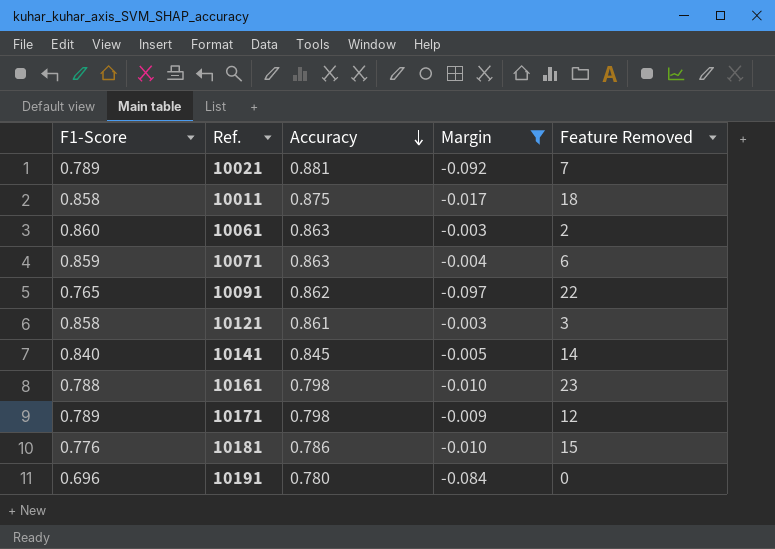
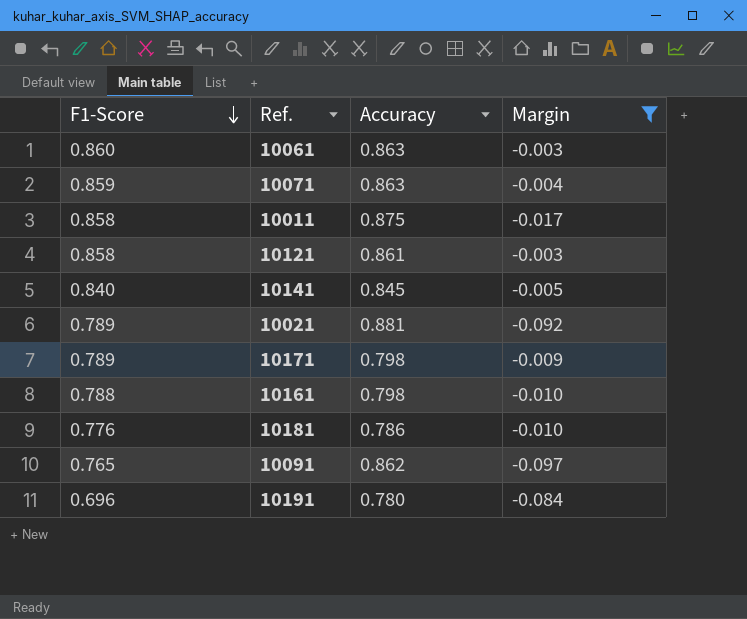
row order: Accuracy descending -> F1-Score descending
column Feature Removed | position: 5 -> none

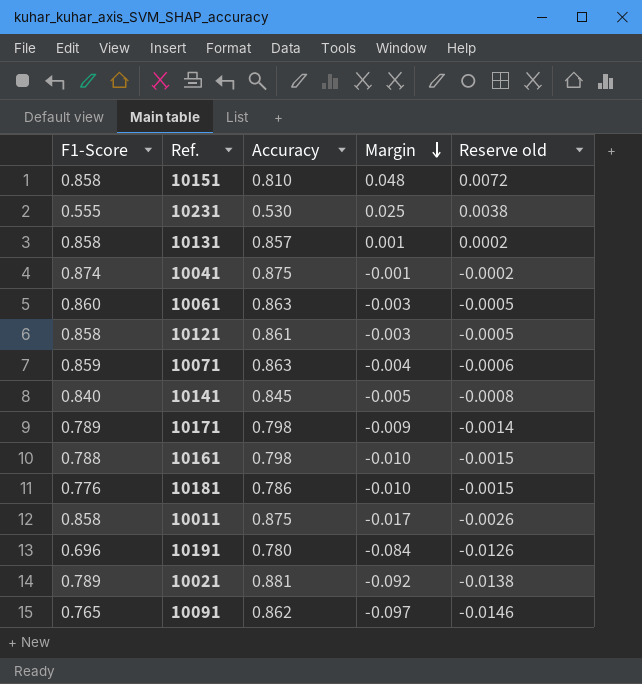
filter: Margin <= -0.003 -> none
row order: F1-Score descending -> Margin descending
column Reserve old | formula: none -> [Margin] * 0.15

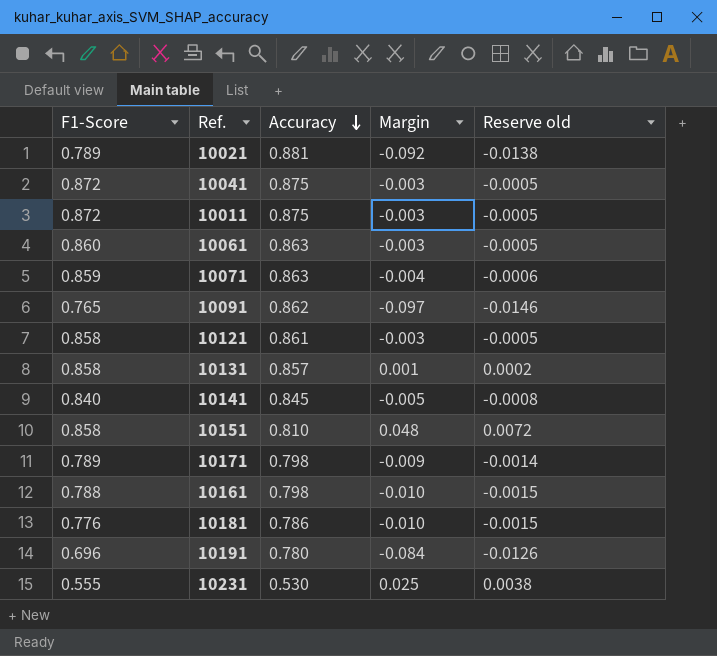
row order: Margin descending -> Accuracy descending
10041 | F1-Score: 0.874 -> 0.872
10041 | Margin: -0.001 -> -0.003
10041 | Reserve old: -0.0002 -> -0.0005
10011 | F1-Score: 0.858 -> 0.872
10011 | Margin: -0.017 -> -0.003
10011 | Reserve old: -0.0026 -> -0.0005

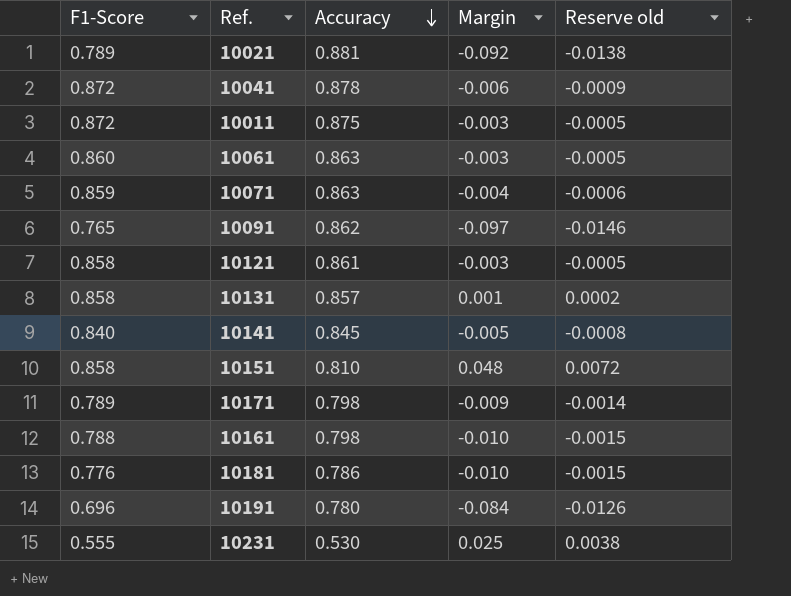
10041 | Accuracy: 0.875 -> 0.878
10041 | Margin: -0.003 -> -0.006
10041 | Reserve old: -0.0005 -> -0.0009

